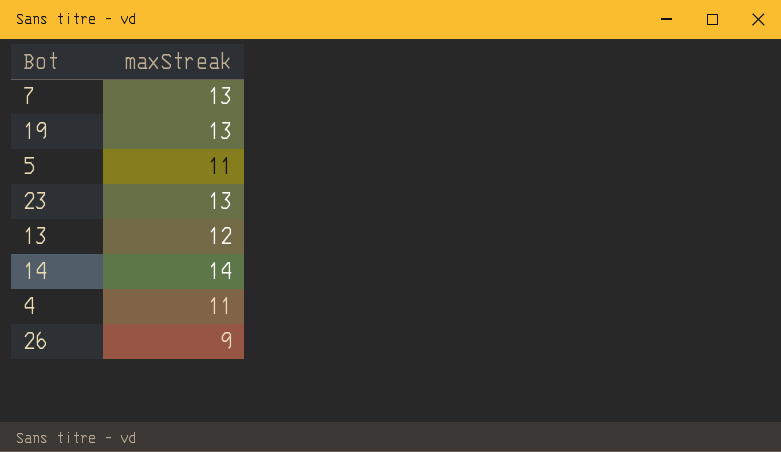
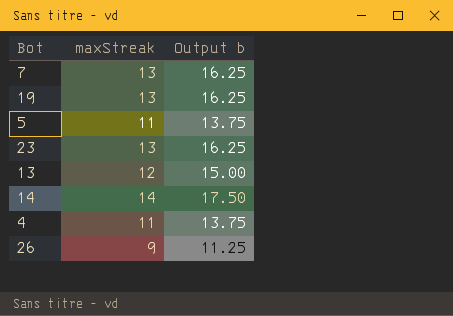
column Output b | formula: none -> [maxStreak] * 1.25

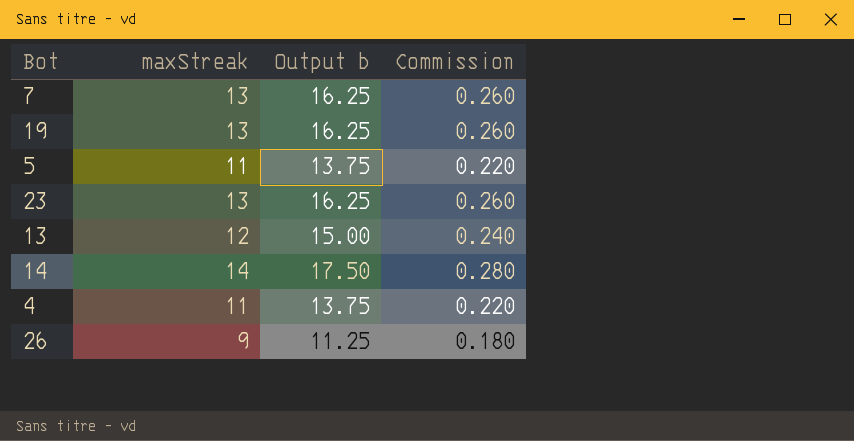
column Commission | formula: none -> [maxStreak] * 0.02

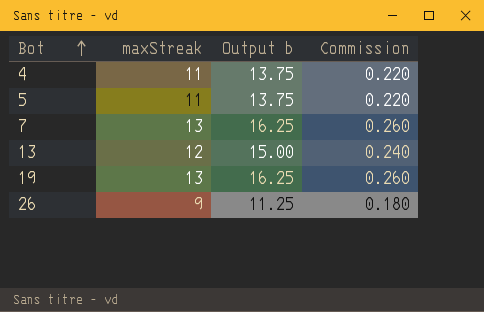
row order: none -> Bot ascending
row 23: 13 | 16.25 | 0.260 -> none
row 14: 14 | 17.50 | 0.280 -> none

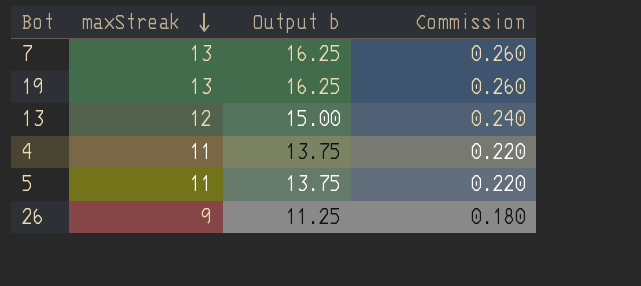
row order: Bot ascending -> maxStreak descending

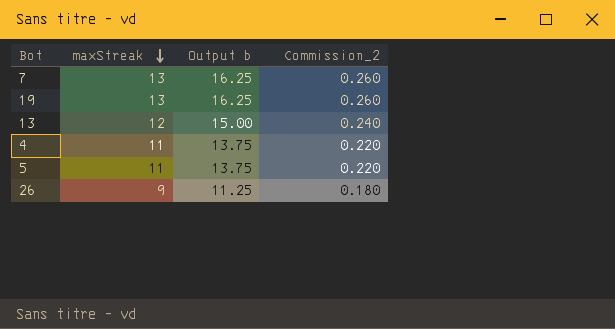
column name: Commission -> Commission_2

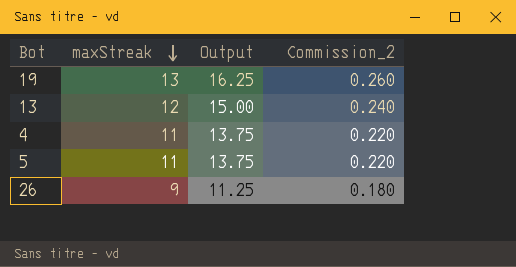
column name: Output b -> Output
row 7: 13 | 16.25 | 0.260 -> none

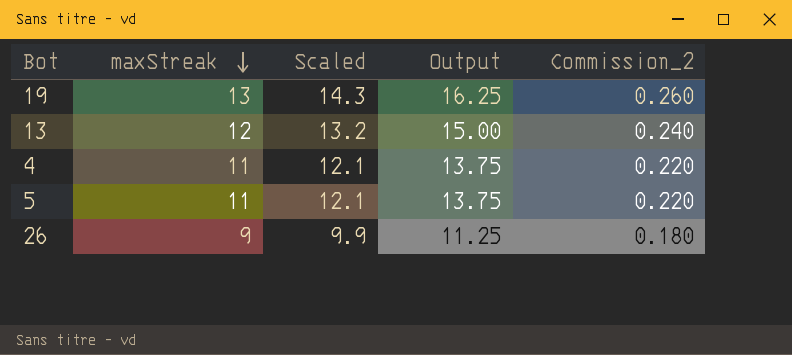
column Scaled | formula: none -> [maxStreak] * 1.1

